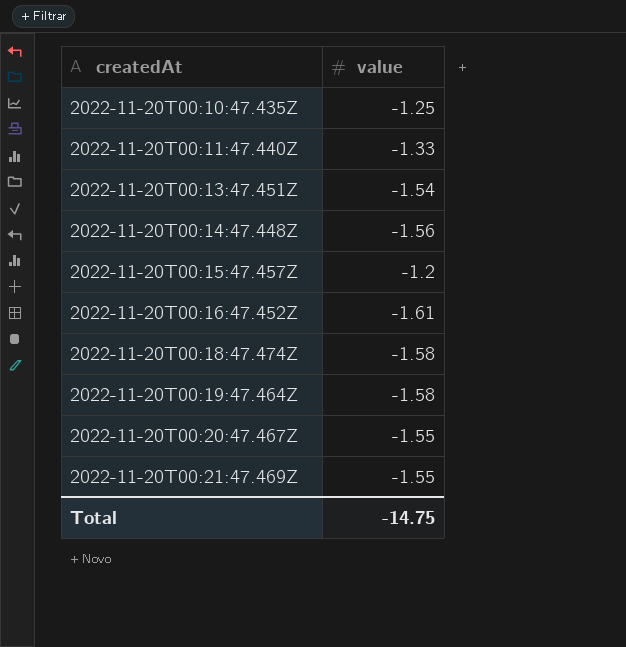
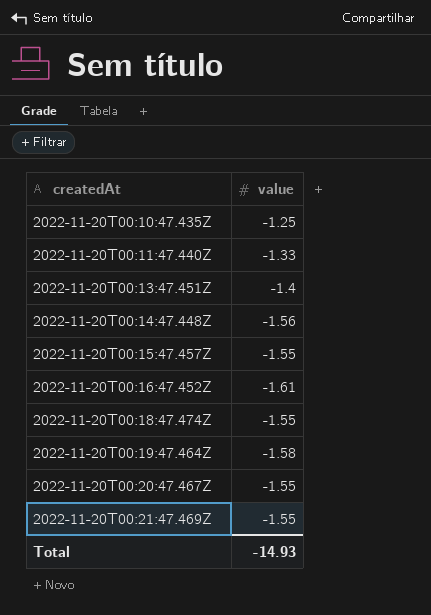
2022-11-20T00:13:47.451Z | value: -1.54 -> -1.4
2022-11-20T00:15:47.457Z | value: -1.2 -> -1.55
2022-11-20T00:18:47.474Z | value: -1.58 -> -1.55
Total | value: -14.75 -> -14.93

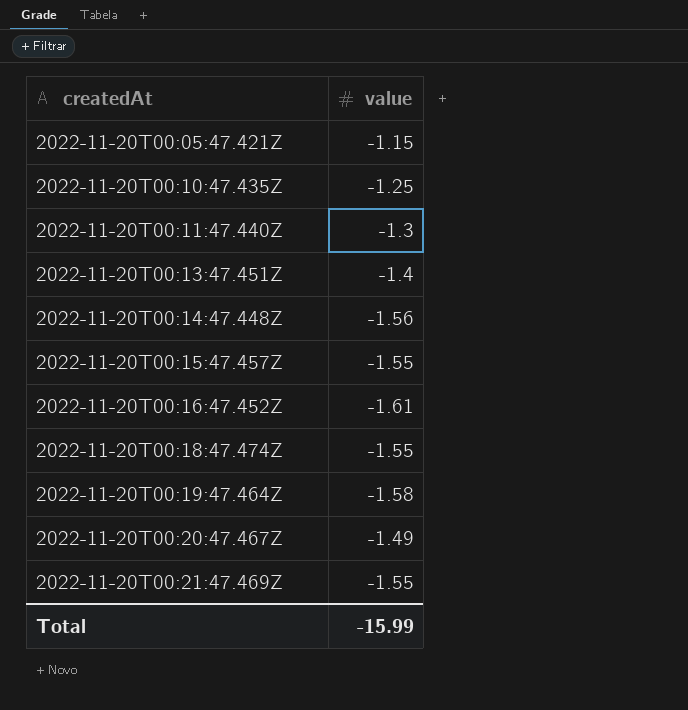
row 2022-11-20T00:05:47.421Z: none -> -1.15
2022-11-20T00:11:47.440Z | value: -1.33 -> -1.3
2022-11-20T00:20:47.467Z | value: -1.55 -> -1.49
Total | value: -14.93 -> -15.99

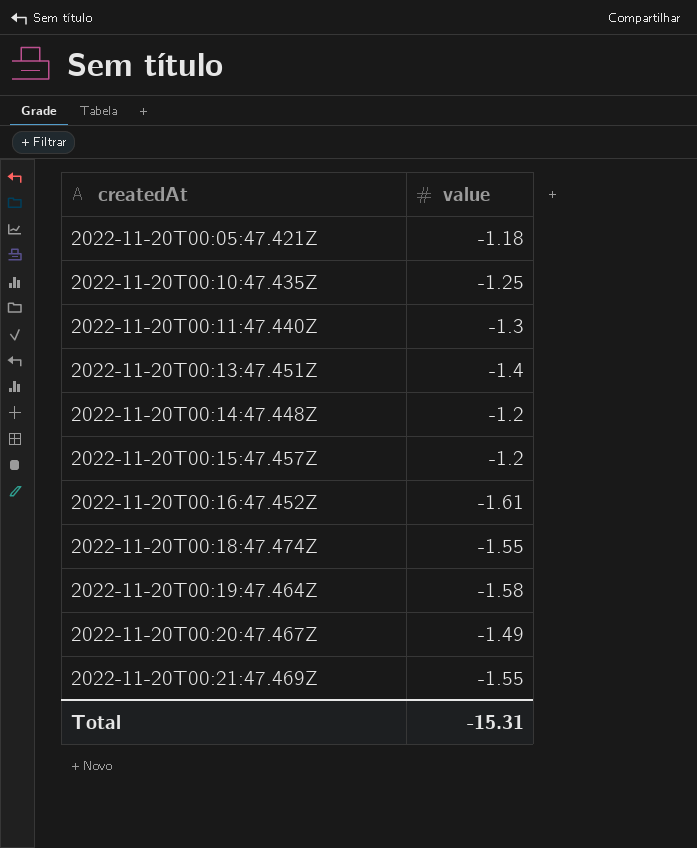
2022-11-20T00:05:47.421Z | value: -1.15 -> -1.18
2022-11-20T00:14:47.448Z | value: -1.56 -> -1.2
2022-11-20T00:15:47.457Z | value: -1.55 -> -1.2
Total | value: -15.99 -> -15.31

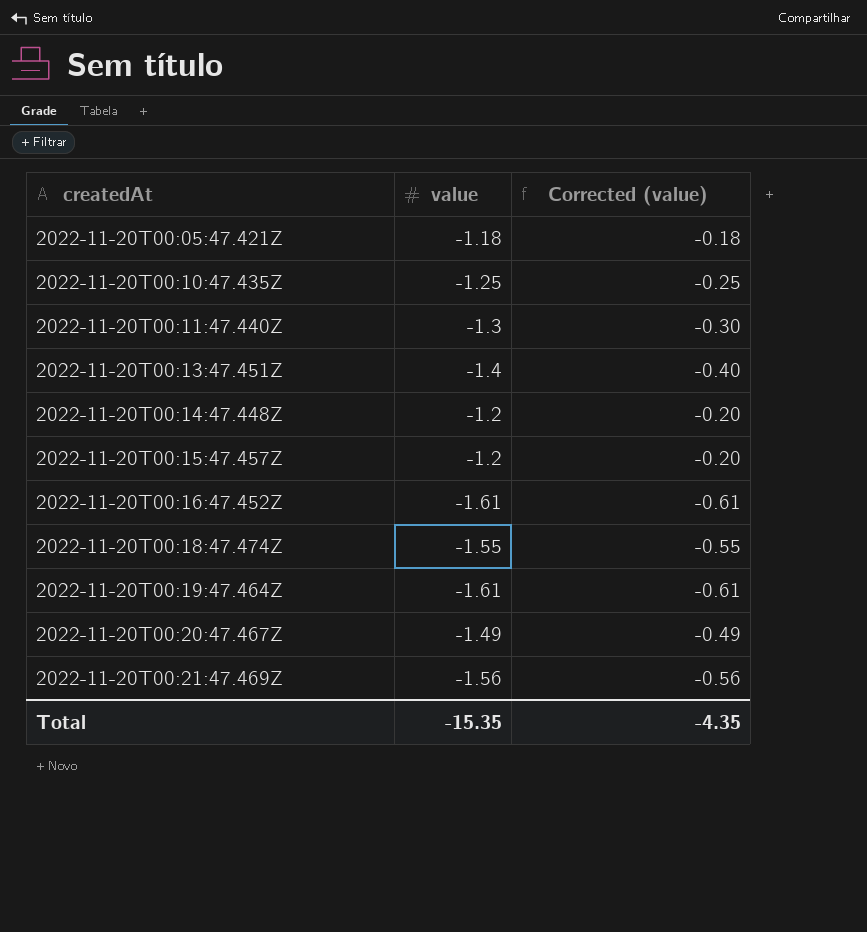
column Corrected (value) | formula: none -> [value] + 1
2022-11-20T00:19:47.464Z | value: -1.58 -> -1.61
2022-11-20T00:21:47.469Z | value: -1.55 -> -1.56
Total | value: -15.31 -> -15.35

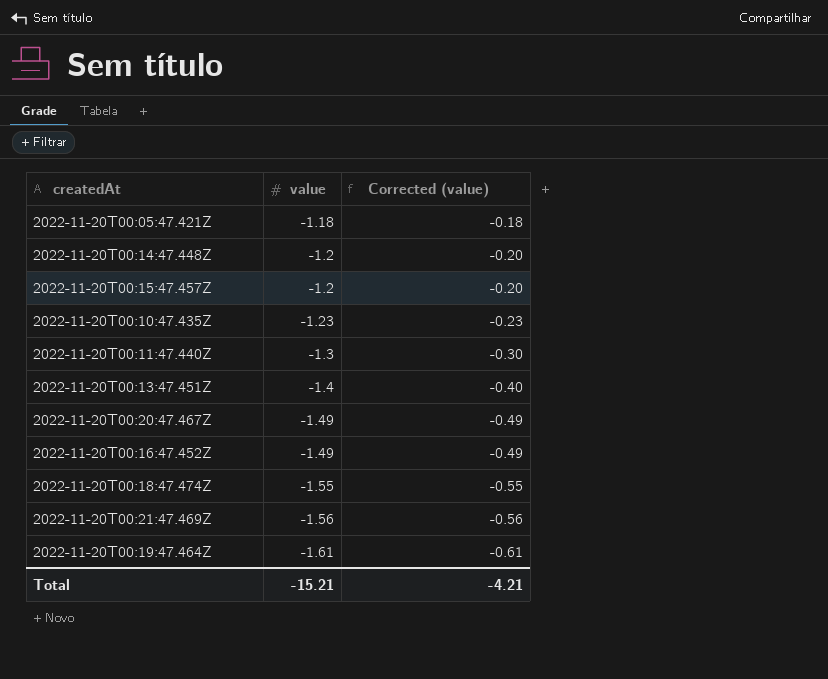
row order: createdAt ascending -> value descending
2022-11-20T00:10:47.435Z | value: -1.25 -> -1.23
2022-11-20T00:10:47.435Z | Corrected (value): -0.25 -> -0.23
2022-11-20T00:16:47.452Z | value: -1.61 -> -1.49
2022-11-20T00:16:47.452Z | Corrected (value): -0.61 -> -0.49
Total | value: -15.35 -> -15.21
Total | Corrected (value): -4.35 -> -4.21

